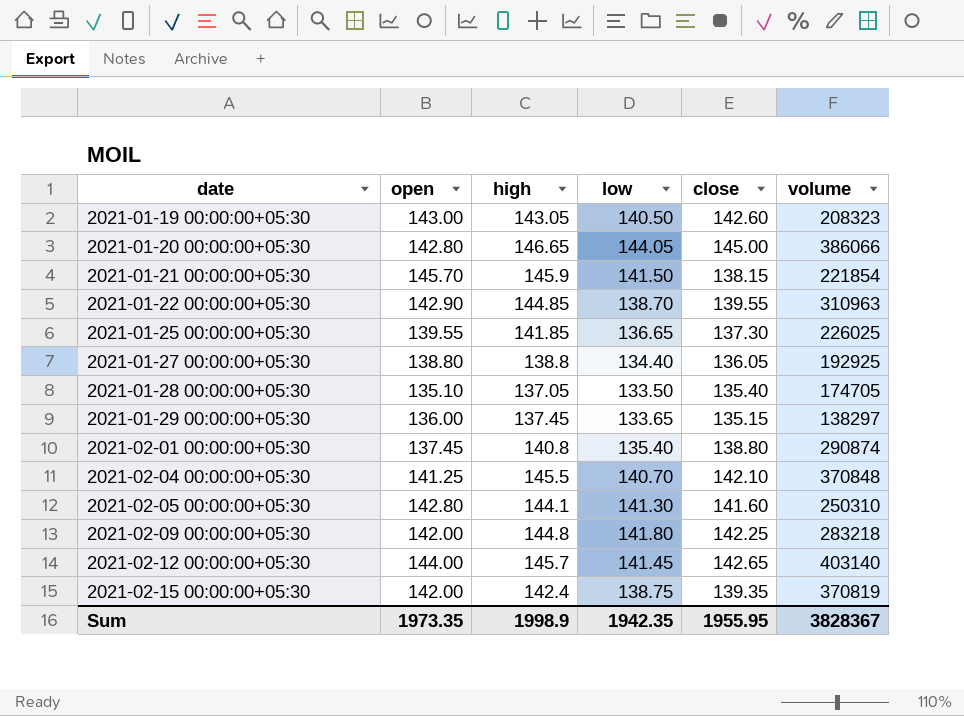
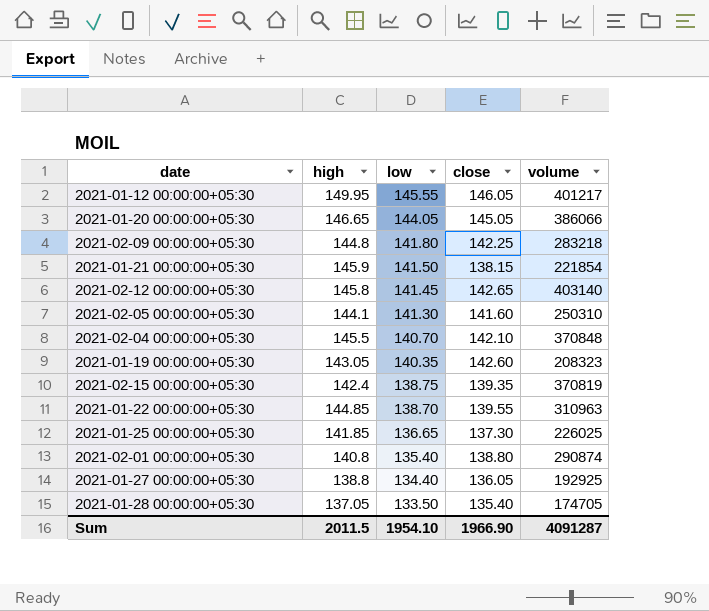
row order: date ascending -> low descending
column open | position: 2 -> none
row 2021-01-29 00:00:00+05:30: 136.00 | 137.45 | 133.65 | 135.15 | 138297 -> none
row 2021-01-12 00:00:00+05:30: none -> 149.95 | 145.55 | 146.05 | 401217
2021-01-20 00:00:00+05:30 | close: 145.00 -> 145.05
2021-02-12 00:00:00+05:30 | high: 145.7 -> 145.8
2021-01-19 00:00:00+05:30 | low: 140.50 -> 140.35
Sum | high: 1998.9 -> 2011.5
Sum | low: 1942.35 -> 1954.10
Sum | close: 1955.95 -> 1966.90
Sum | volume: 3828367 -> 4091287

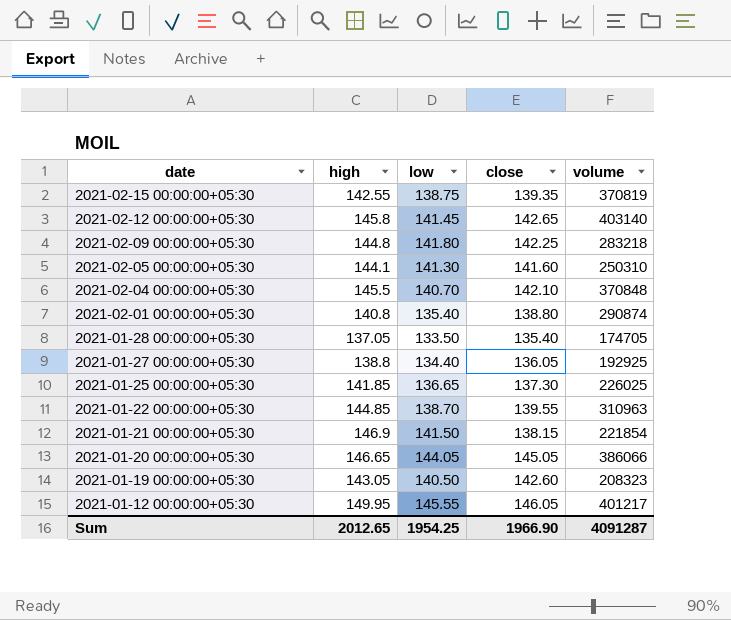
row order: low descending -> date descending
2021-02-15 00:00:00+05:30 | high: 142.4 -> 142.55
2021-01-21 00:00:00+05:30 | high: 145.9 -> 146.9
2021-01-19 00:00:00+05:30 | low: 140.35 -> 140.50
Sum | high: 2011.5 -> 2012.65
Sum | low: 1954.10 -> 1954.25

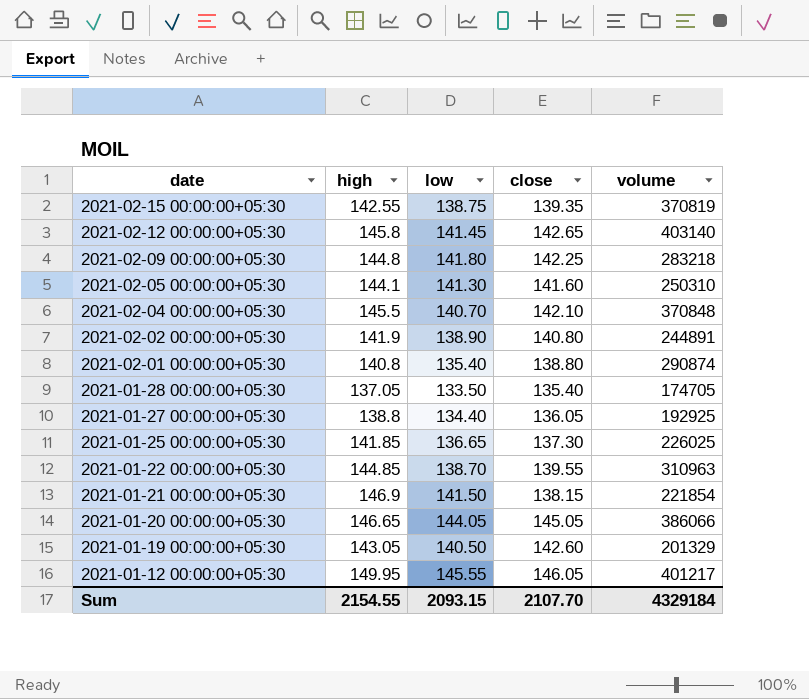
row 2021-02-02 00:00:00+05:30: none -> 141.9 | 138.90 | 140.80 | 244891
2021-01-19 00:00:00+05:30 | volume: 208323 -> 201329
Sum | high: 2012.65 -> 2154.55
Sum | low: 1954.25 -> 2093.15
Sum | close: 1966.90 -> 2107.70
Sum | volume: 4091287 -> 4329184

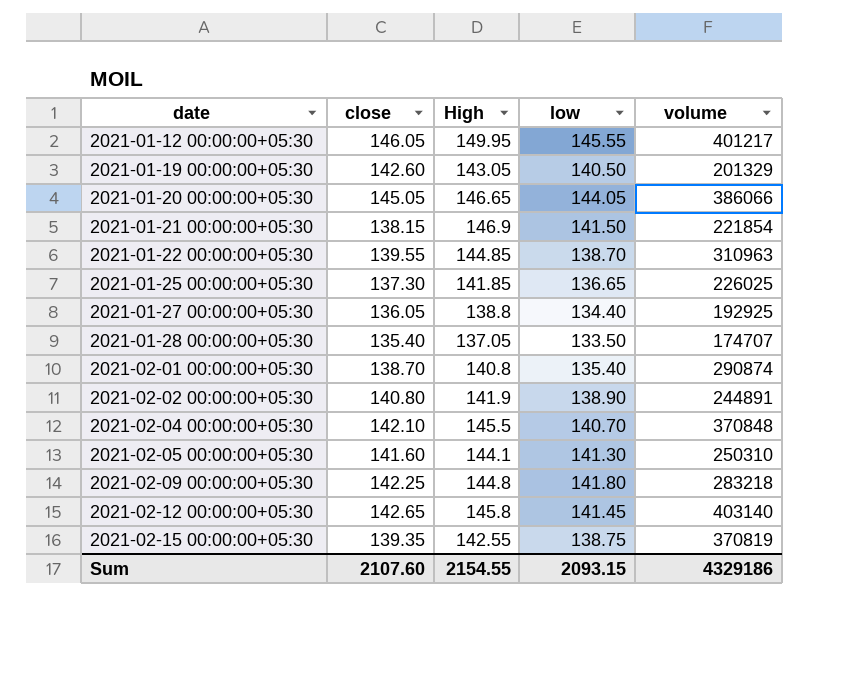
row order: date descending -> date ascending
column close | position: 4 -> 2
column name: high -> High
2021-01-28 00:00:00+05:30 | volume: 174705 -> 174707
2021-02-01 00:00:00+05:30 | close: 138.80 -> 138.70
Sum | close: 2107.70 -> 2107.60
Sum | volume: 4329184 -> 4329186

